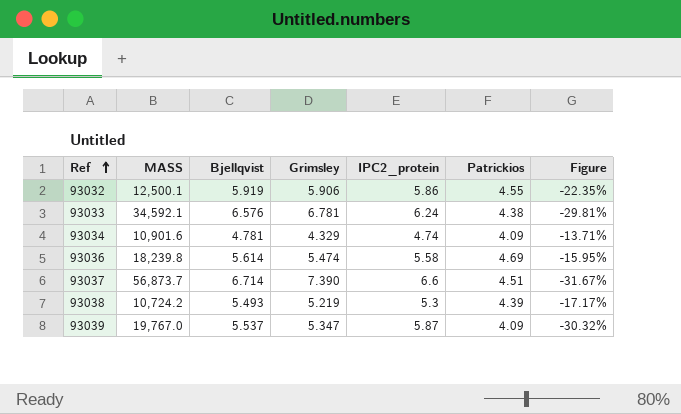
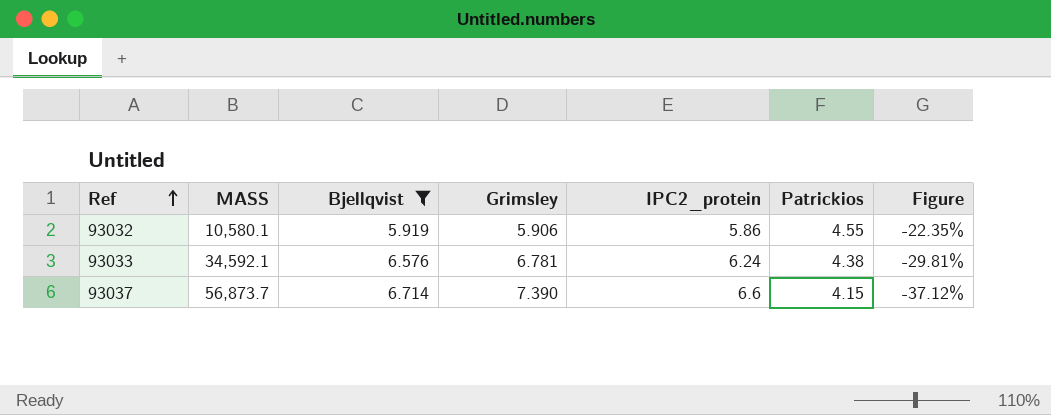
filter: none -> Bjellqvist >= 5.919
93032 | MASS: 12,500.1 -> 10,580.1
93037 | Patrickios: 4.51 -> 4.15
93037 | Figure: -31.67% -> -37.12%

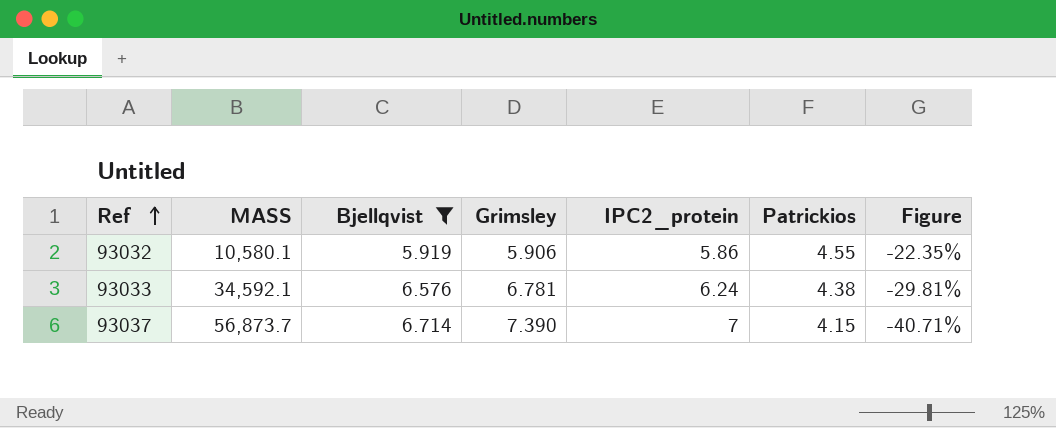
93037 | IPC2_protein: 6.6 -> 7
93037 | Figure: -37.12% -> -40.71%

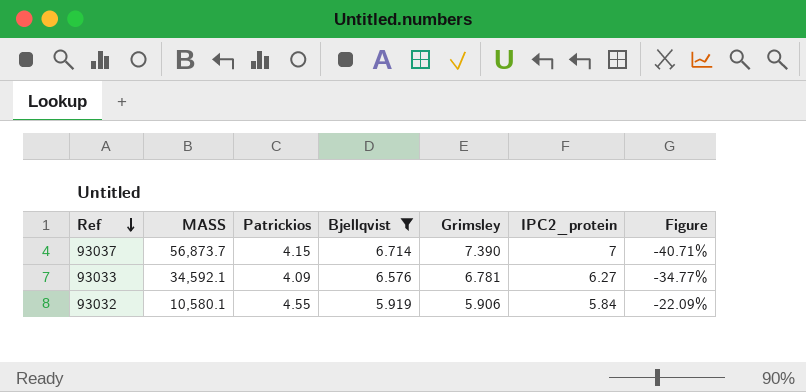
row order: Ref ascending -> Ref descending
column Patrickios | position: 6 -> 3
93033 | Patrickios: 4.38 -> 4.09
93033 | IPC2_protein: 6.24 -> 6.27
93033 | Figure: -29.81% -> -34.77%
93032 | IPC2_protein: 5.86 -> 5.84
93032 | Figure: -22.35% -> -22.09%

